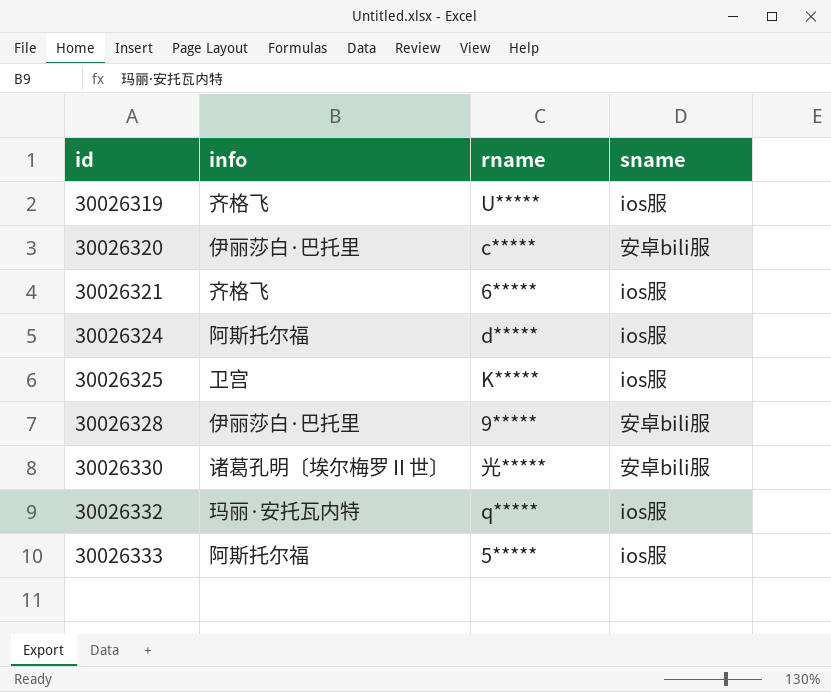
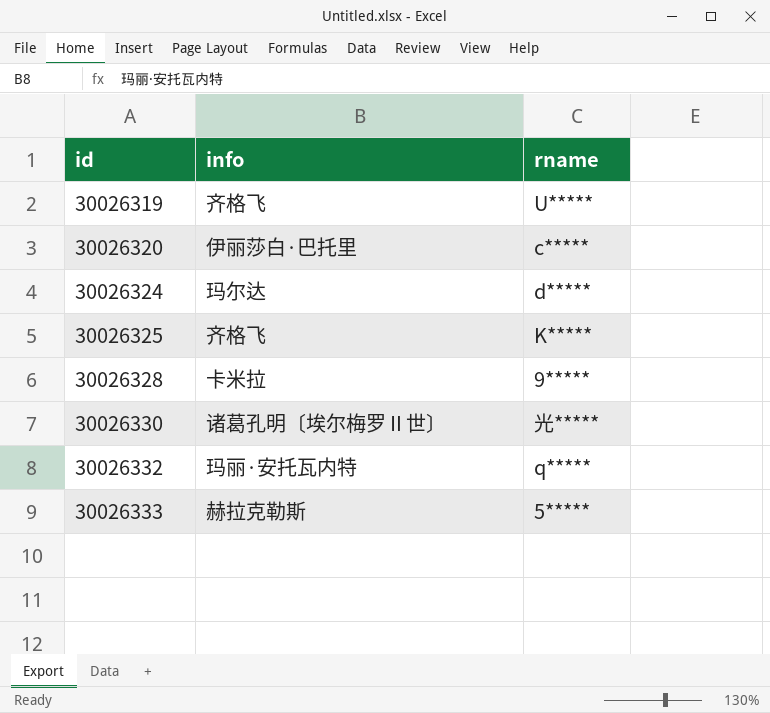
column sname | position: 4 -> none
row 30026321: 齐格飞 | 6***** | ios服 -> none
30026324 | info: 阿斯托尔福 -> 玛尔达
30026325 | info: 卫宫 -> 齐格飞
30026328 | info: 伊丽莎白·巴托里 -> 卡米拉
30026333 | info: 阿斯托尔福 -> 赫拉克勒斯

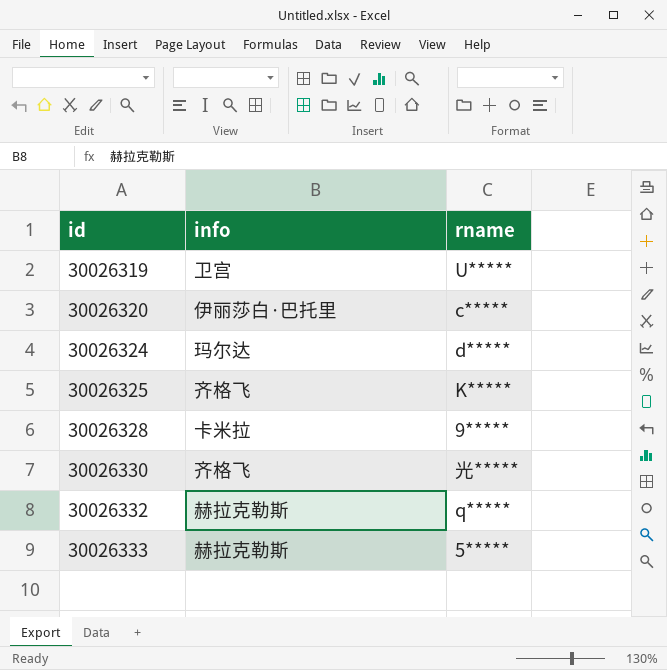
30026319 | info: 齐格飞 -> 卫宫
30026330 | info: 诸葛孔明〔埃尔梅罗Ⅱ世〕 -> 齐格飞
30026332 | info: 玛丽·安托瓦内特 -> 赫拉克勒斯

